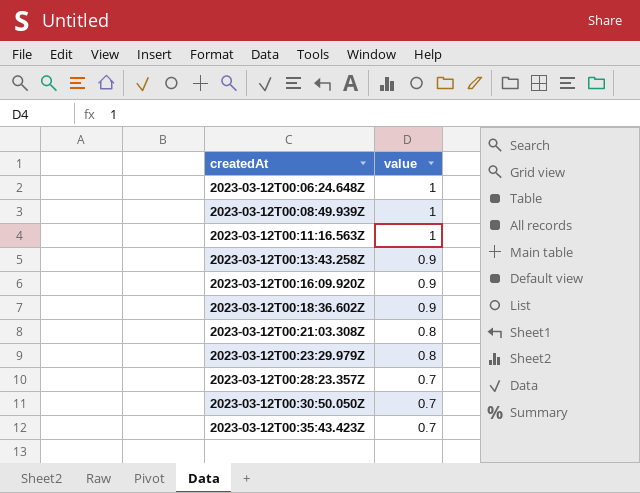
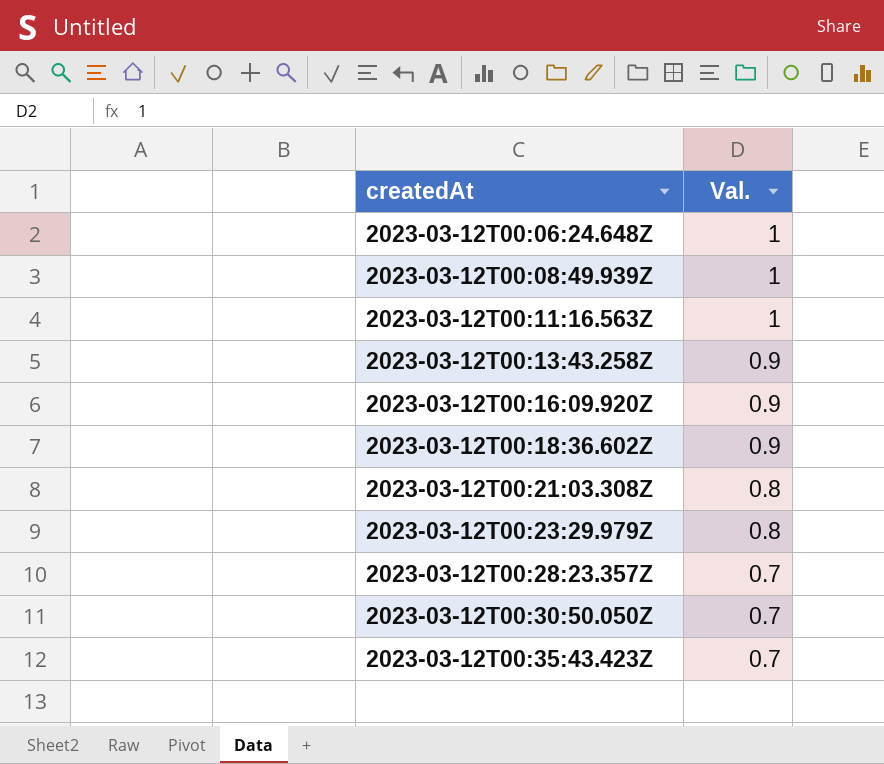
column name: value -> Val.

